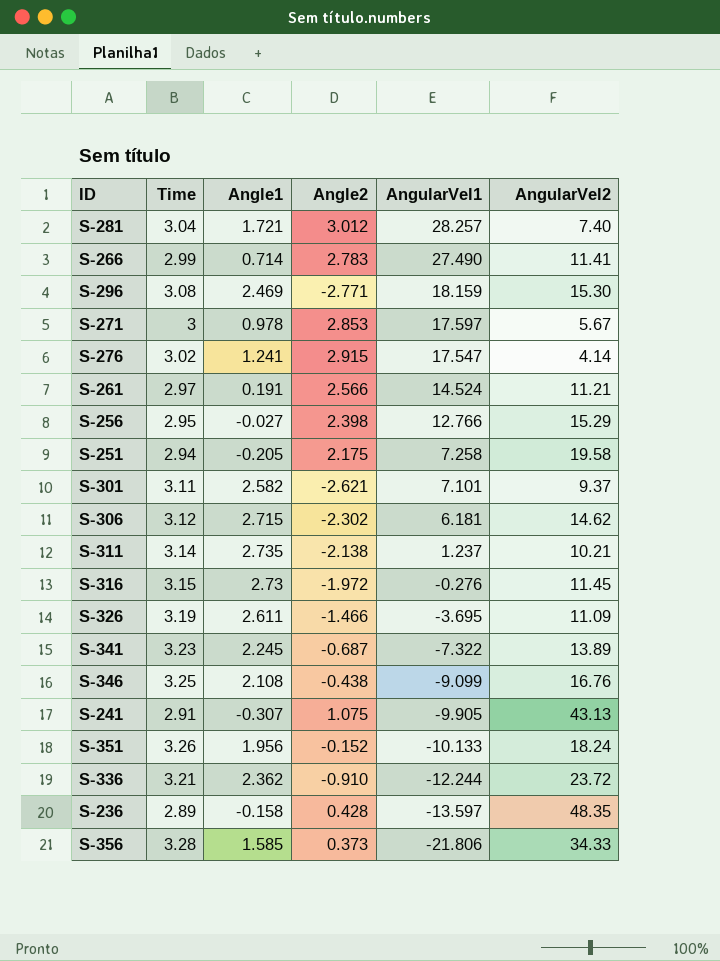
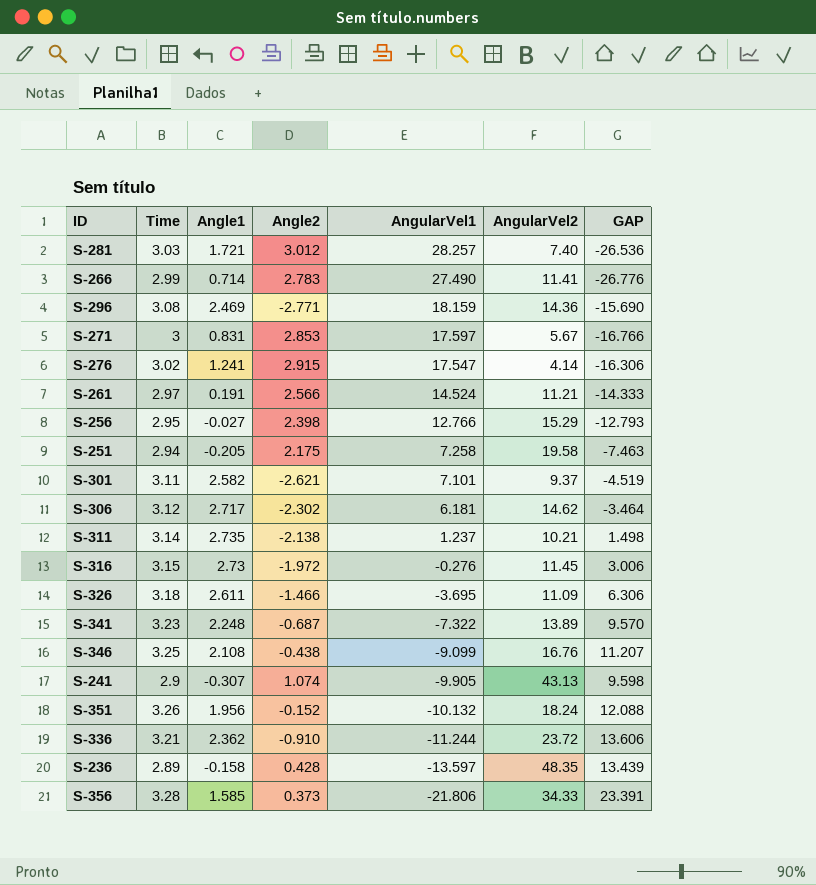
column GAP | formula: none -> [Angle1] - [AngularVel1]
S-281 | Time: 3.04 -> 3.03
S-296 | AngularVel2: 15.30 -> 14.36
S-271 | Angle1: 0.978 -> 0.831
S-306 | Angle1: 2.715 -> 2.717
S-326 | Time: 3.19 -> 3.18
S-341 | Angle1: 2.245 -> 2.248
S-241 | Time: 2.91 -> 2.9
S-241 | Angle2: 1.075 -> 1.074
S-351 | AngularVel1: -10.133 -> -10.132
S-336 | AngularVel1: -12.244 -> -11.244

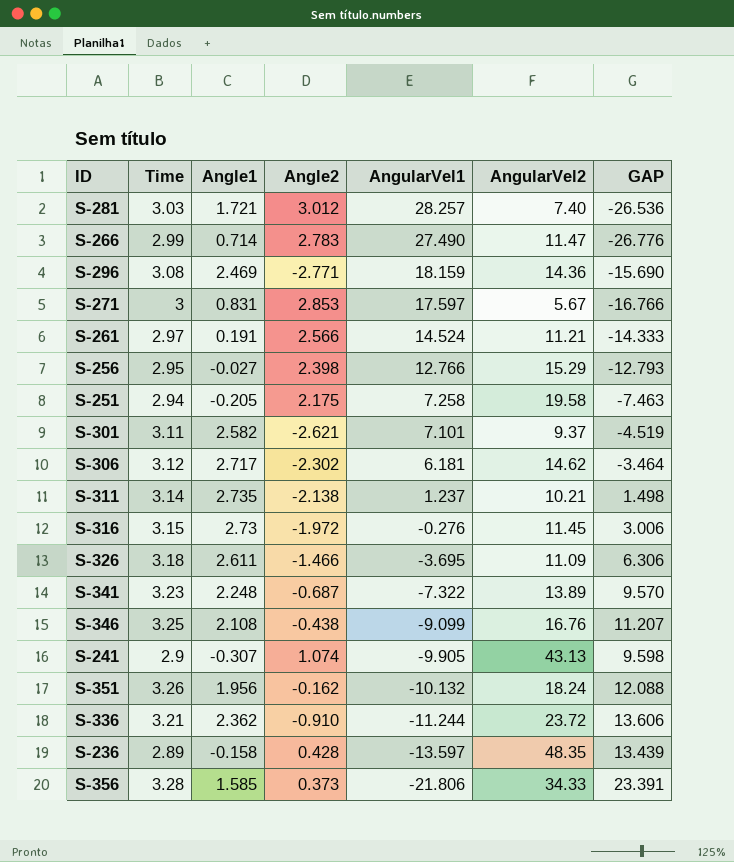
row S-276: 3.02 | 1.241 | 2.915 | 17.547 | 4.14 | -16.306 -> none
S-266 | AngularVel2: 11.41 -> 11.47
S-351 | Angle2: -0.152 -> -0.162

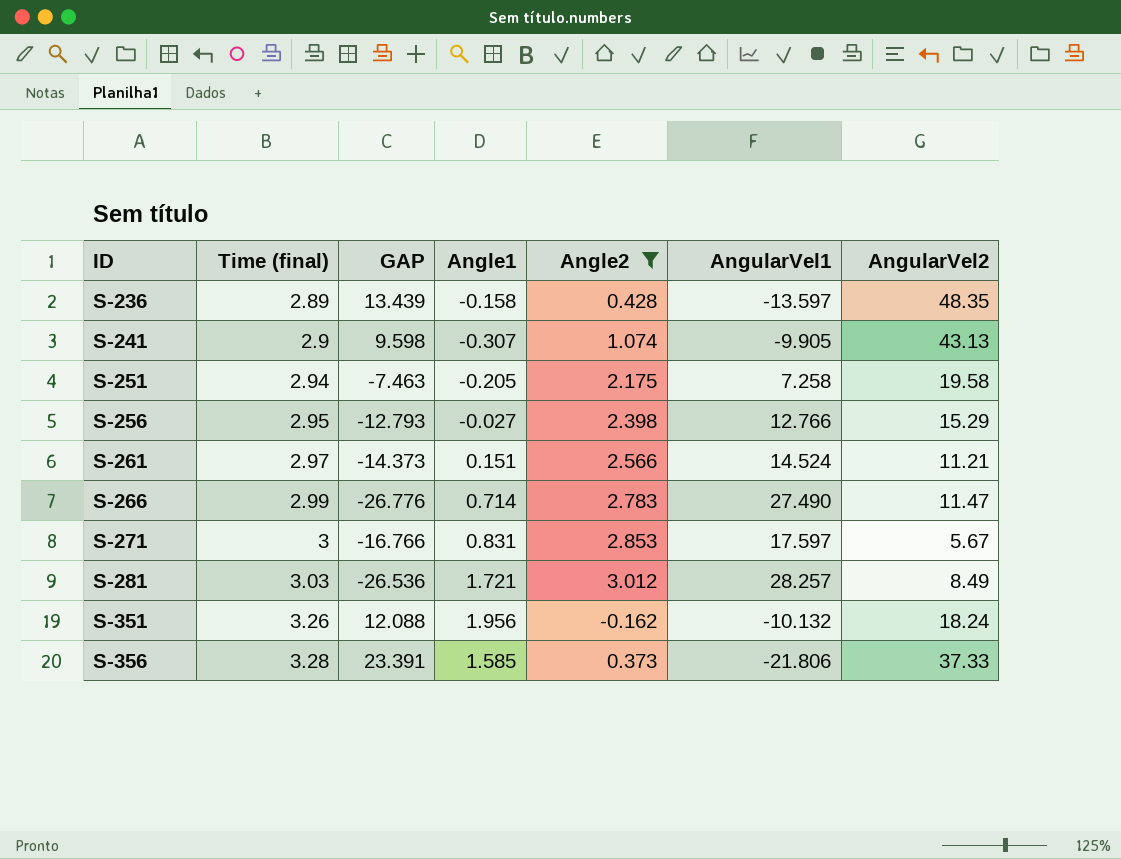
filter: none -> Angle2 >= -0.162
row order: AngularVel1 descending -> ID ascending
column name: Time -> Time (final)
column GAP | position: 7 -> 3
S-261 | GAP: -14.333 -> -14.373
S-261 | Angle1: 0.191 -> 0.151
S-281 | AngularVel2: 7.40 -> 8.49
S-356 | AngularVel2: 34.33 -> 37.33

